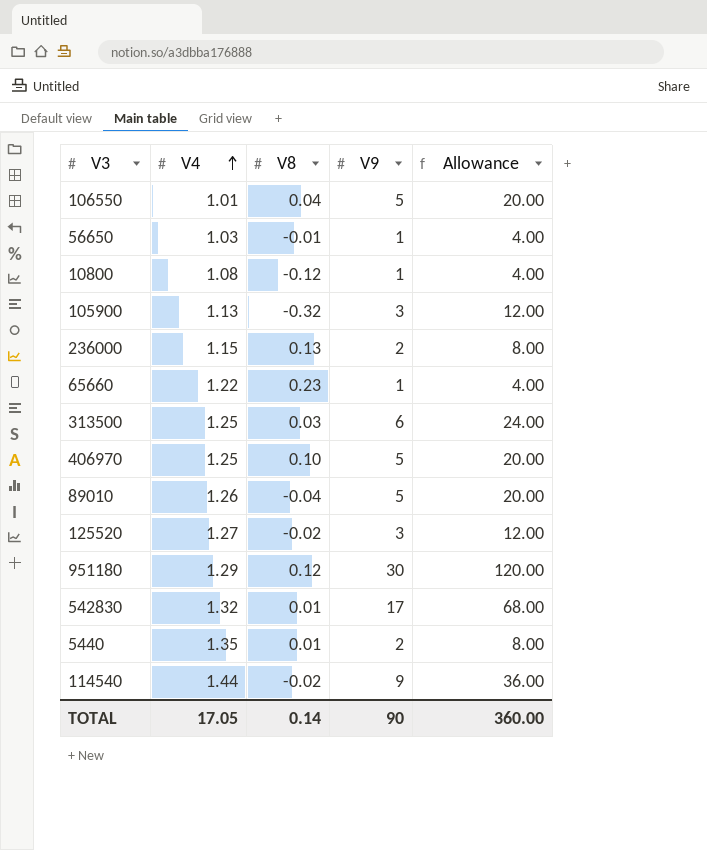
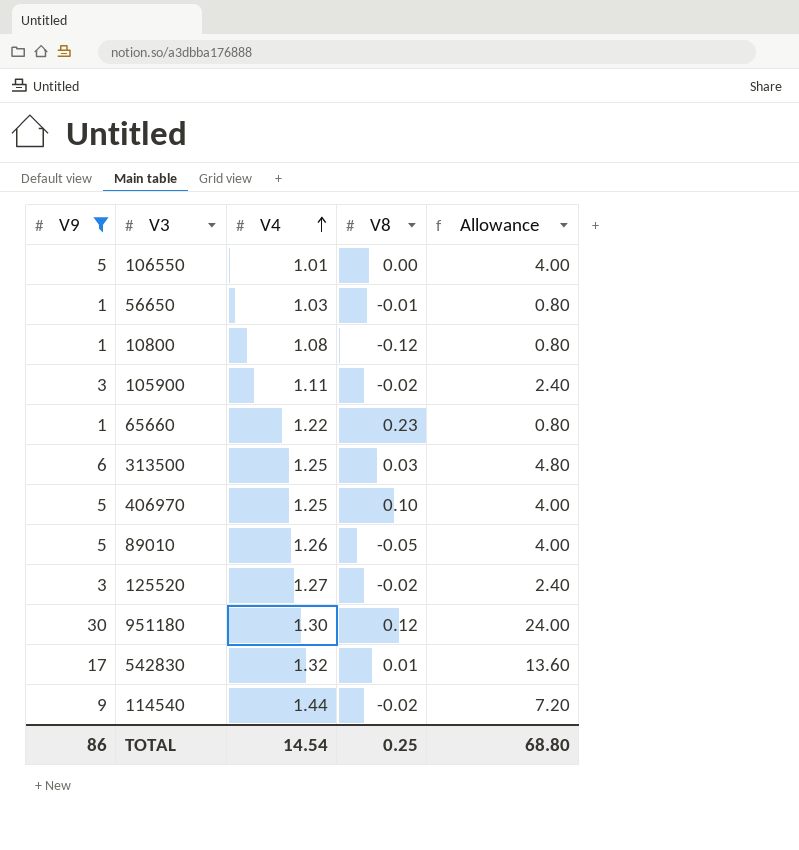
filter: none -> V9 != 2
column V9 | position: 4 -> 1
column Allowance | formula: [V9] * 4 -> [V9] * 0.8
106550 | V8: 0.04 -> 0.00
105900 | V4: 1.13 -> 1.11
105900 | V8: -0.32 -> -0.02
89010 | V8: -0.04 -> -0.05
951180 | V4: 1.29 -> 1.30
TOTAL | V9: 90 -> 86
TOTAL | V4: 17.05 -> 14.54
TOTAL | V8: 0.14 -> 0.25
TOTAL | Allowance: 360.00 -> 68.80

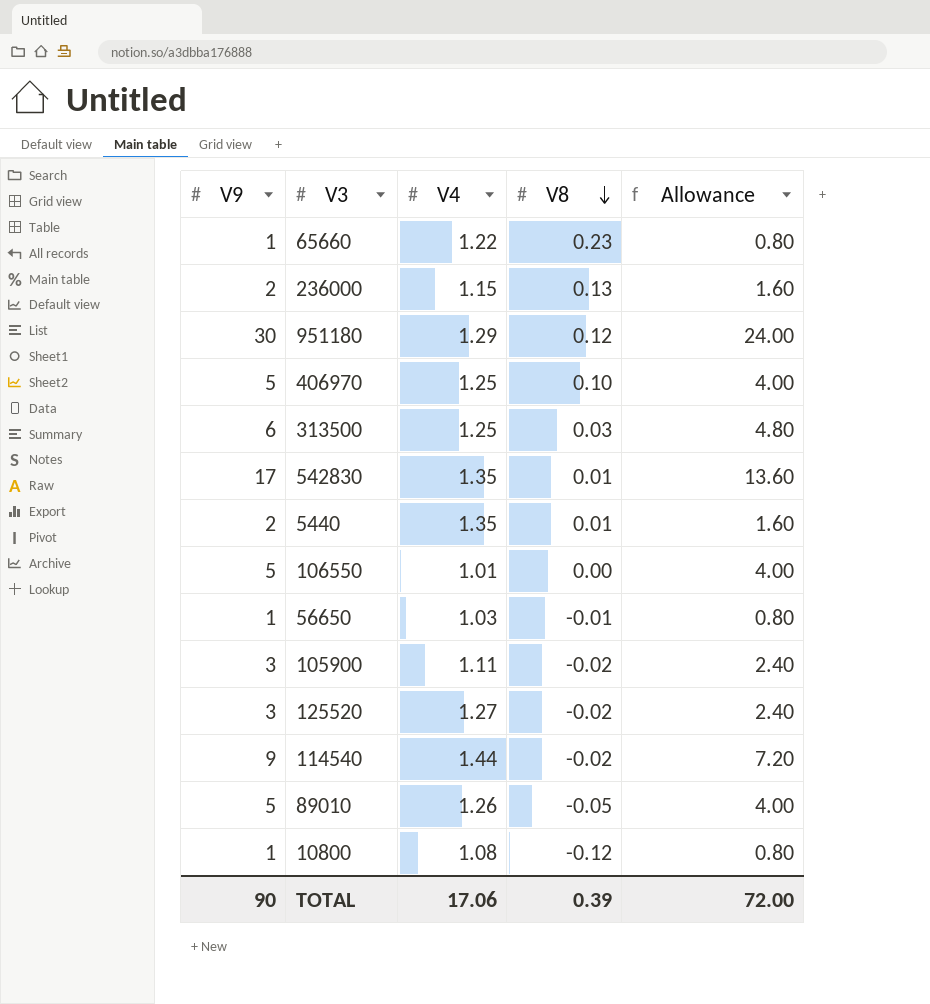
filter: V9 != 2 -> none
row order: V4 ascending -> V8 descending
951180 | V4: 1.30 -> 1.29
542830 | V4: 1.32 -> 1.35
TOTAL | V9: 86 -> 90
TOTAL | V4: 14.54 -> 17.06
TOTAL | V8: 0.25 -> 0.39
TOTAL | Allowance: 68.80 -> 72.00

